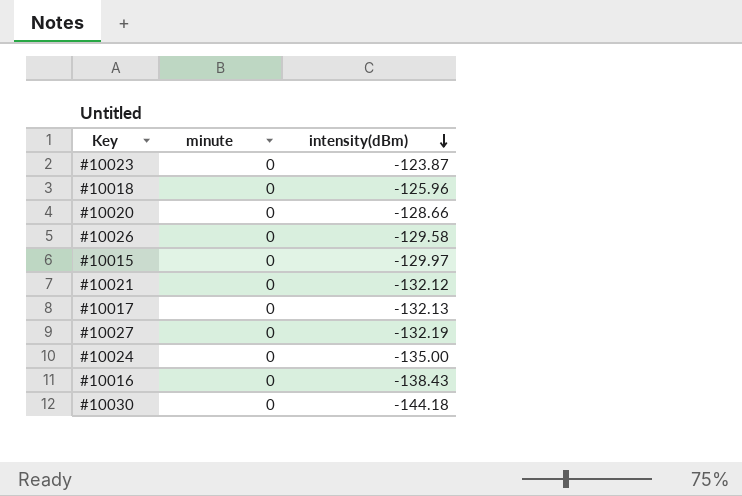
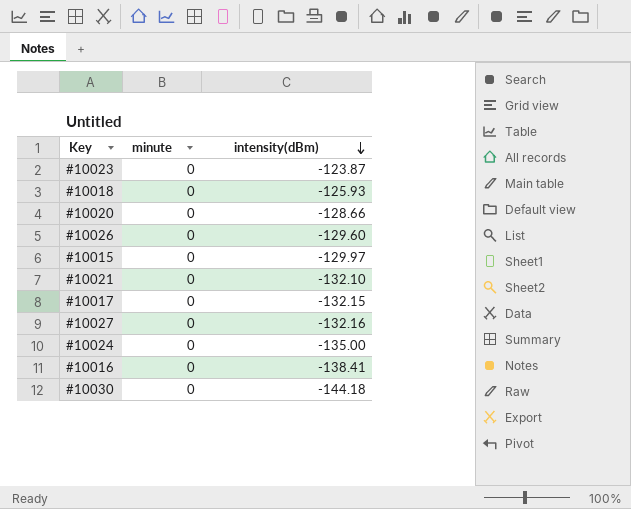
#10018 | intensity(dBm): -125.96 -> -125.93
#10026 | intensity(dBm): -129.58 -> -129.60
#10021 | intensity(dBm): -132.12 -> -132.10
#10017 | intensity(dBm): -132.13 -> -132.15
#10027 | intensity(dBm): -132.19 -> -132.16
#10016 | intensity(dBm): -138.43 -> -138.41

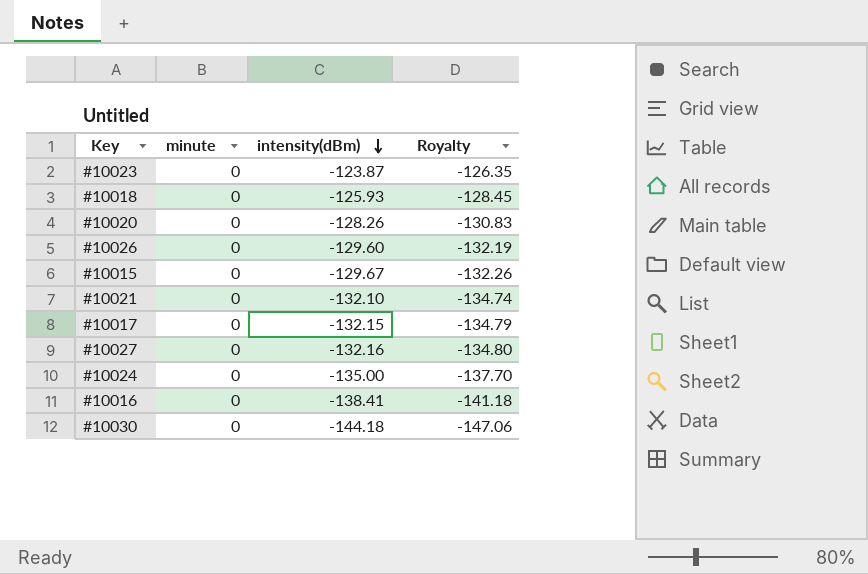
column Royalty | formula: none -> [intensity(dBm)] * 1.02
#10020 | intensity(dBm): -128.66 -> -128.26
#10015 | intensity(dBm): -129.97 -> -129.67

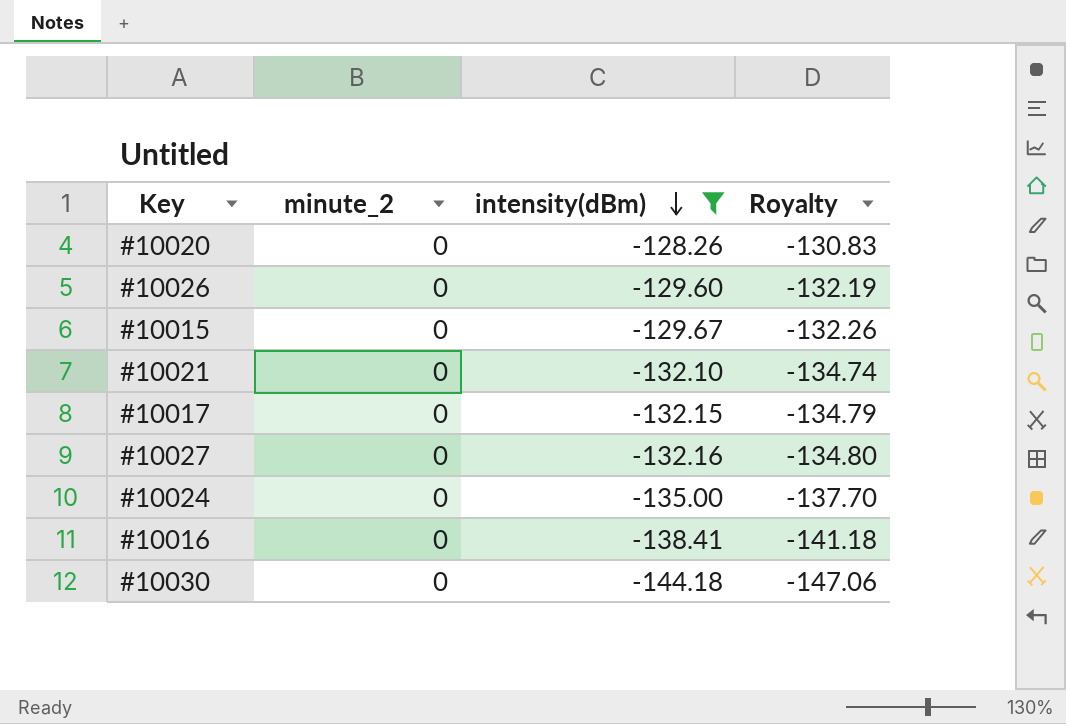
filter: none -> intensity(dBm) <= -128.26
column name: minute -> minute_2

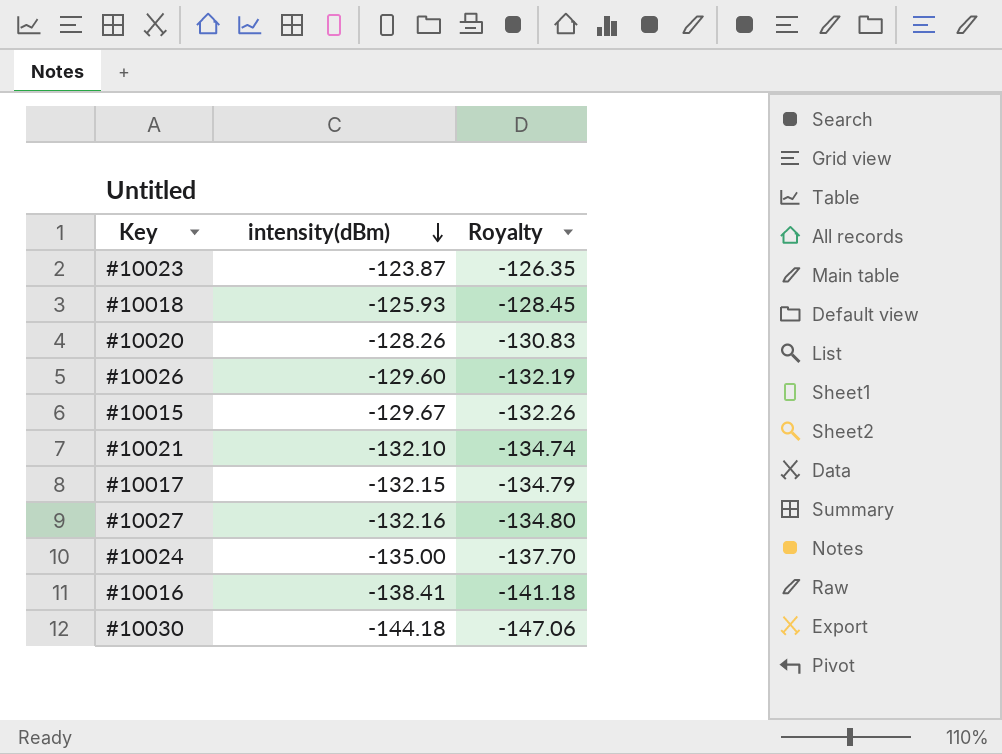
filter: intensity(dBm) <= -128.26 -> none
column minute_2 | position: 2 -> none

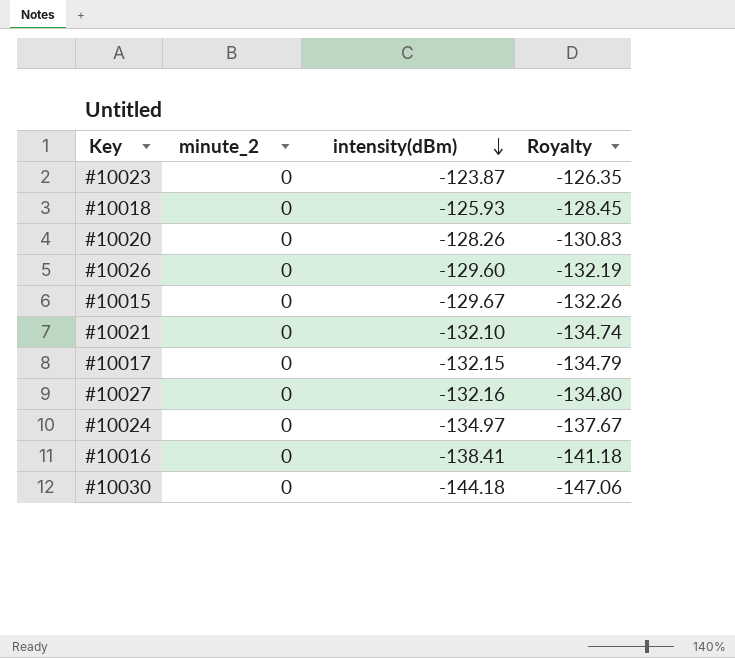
column minute_2 | position: none -> 2
#10024 | intensity(dBm): -135.00 -> -134.97
#10024 | Royalty: -137.70 -> -137.67

